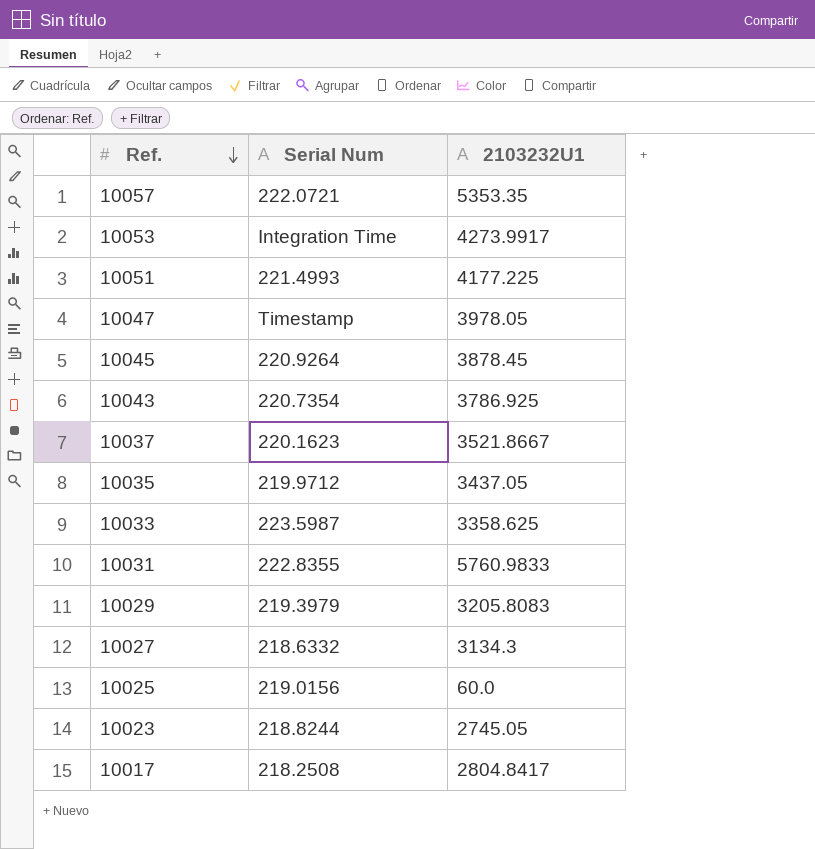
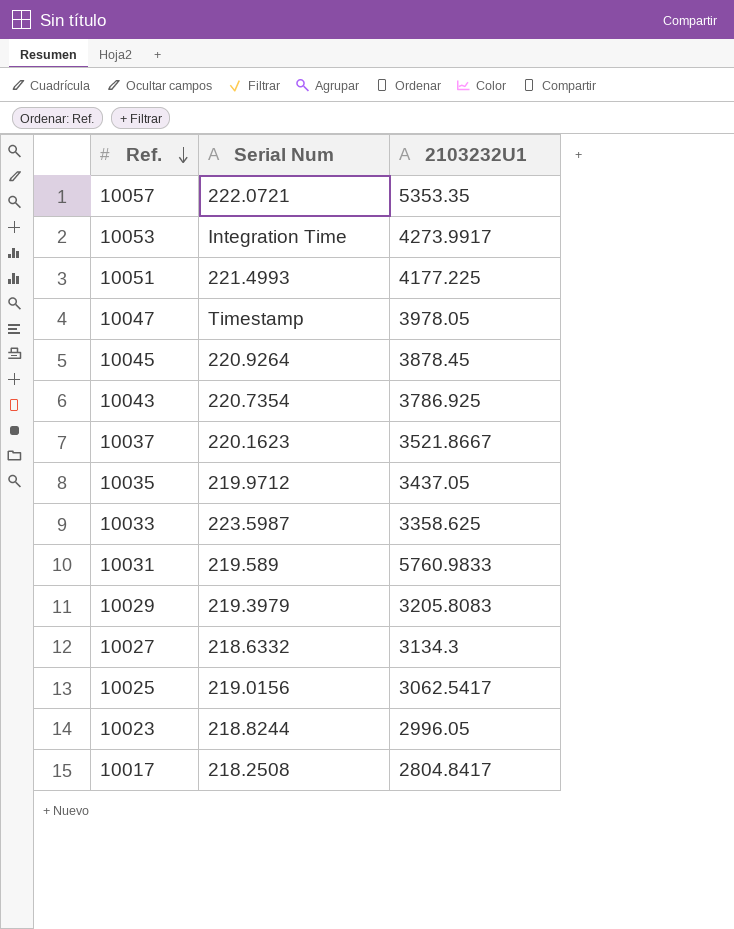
10031 | Serial Num: 222.8355 -> 219.589
10025 | 2103232U1: 60.0 -> 3062.5417
10023 | 2103232U1: 2745.05 -> 2996.05

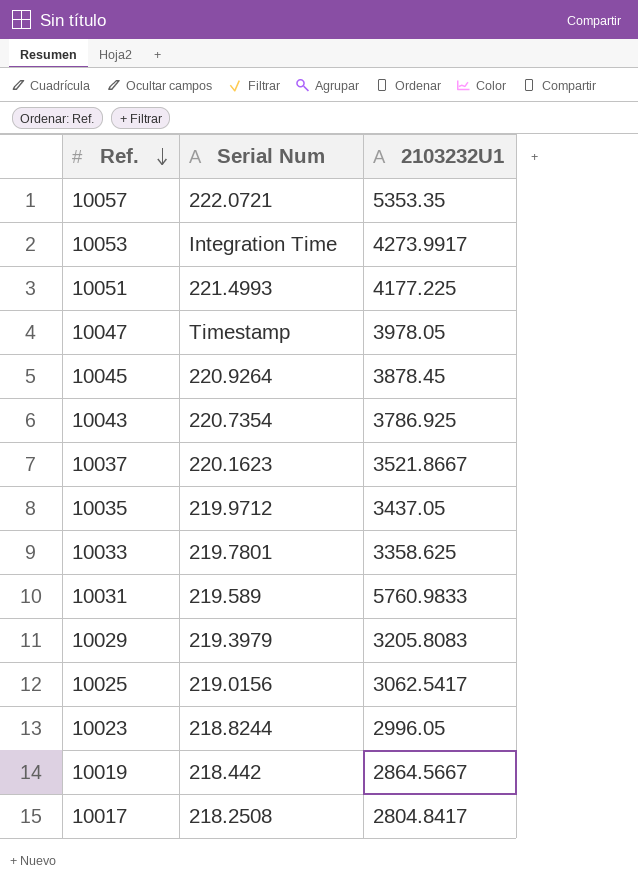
row 10027: 218.6332 | 3134.3 -> none
10033 | Serial Num: 223.5987 -> 219.7801
row 10019: none -> 218.442 | 2864.5667

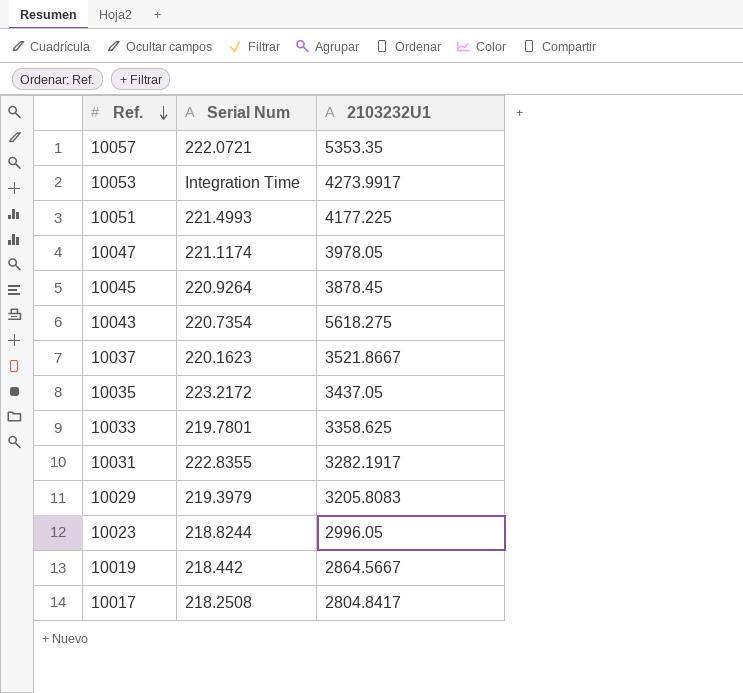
row 10025: 219.0156 | 3062.5417 -> none
10047 | Serial Num: Timestamp -> 221.1174
10043 | 2103232U1: 3786.925 -> 5618.275
10035 | Serial Num: 219.9712 -> 223.2172
10031 | Serial Num: 219.589 -> 222.8355
10031 | 2103232U1: 5760.9833 -> 3282.1917

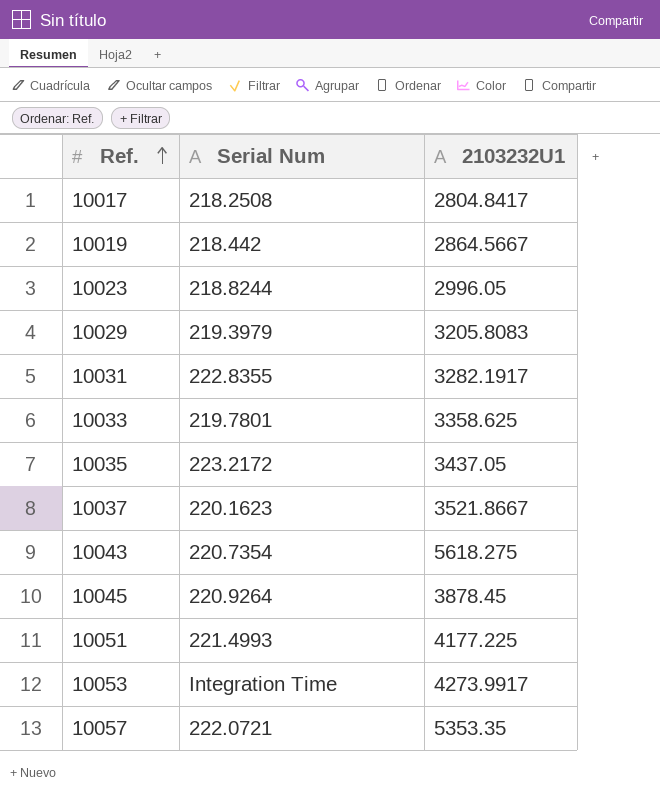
row order: Ref. descending -> Ref. ascending
row 10047: 221.1174 | 3978.05 -> none

